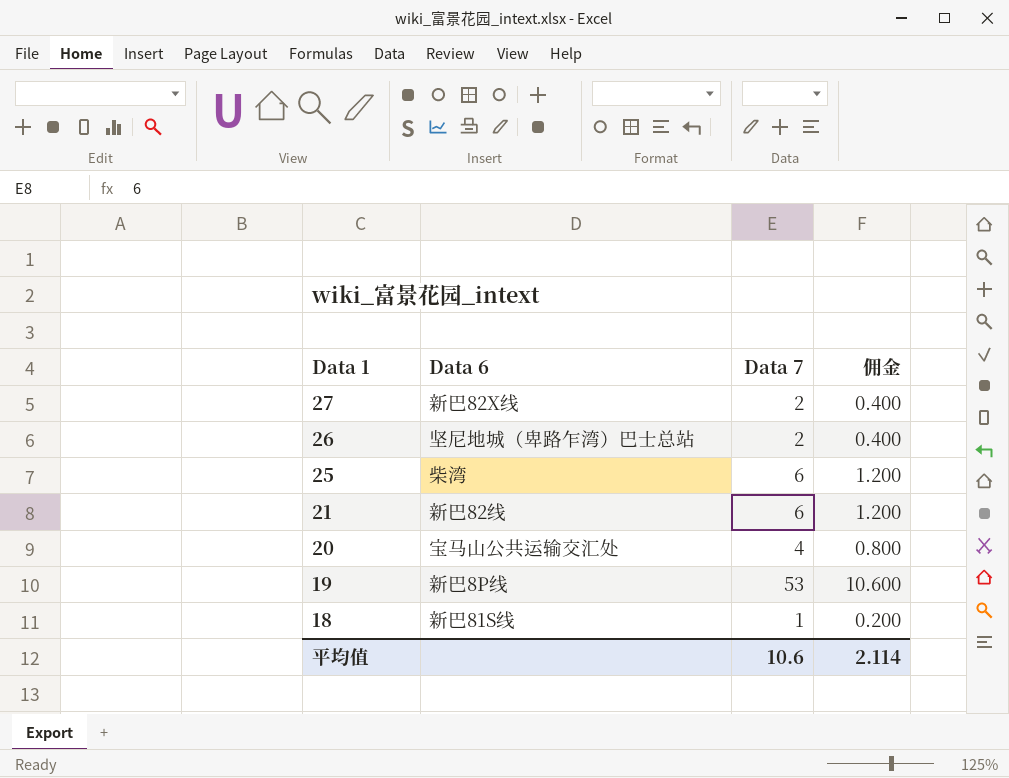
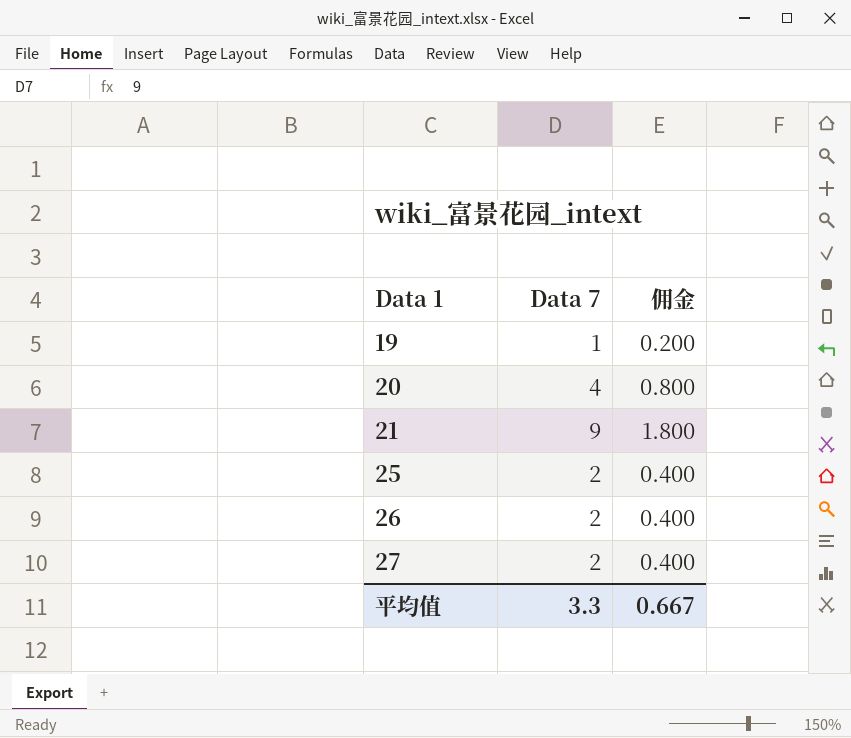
row order: Data 1 descending -> Data 1 ascending
column Data 6 | position: 2 -> none
row 18: 新巴81S线 | 1 | 0.200 -> none
19 | Data 7: 53 -> 1
19 | 佣金: 10.600 -> 0.200
21 | Data 7: 6 -> 9
21 | 佣金: 1.200 -> 1.800
25 | Data 7: 6 -> 2
25 | 佣金: 1.200 -> 0.400
平均值 | Data 7: 10.6 -> 3.3
平均值 | 佣金: 2.114 -> 0.667

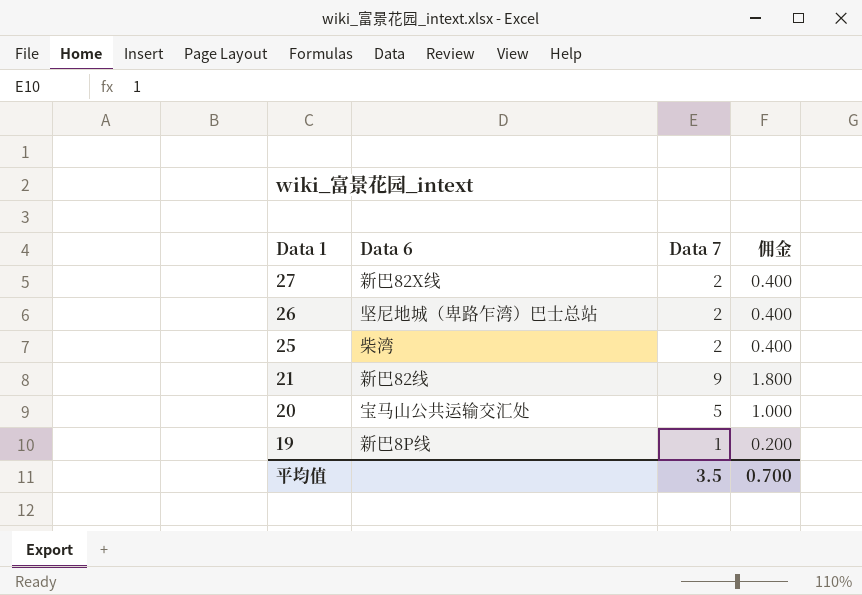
row order: Data 1 ascending -> Data 1 descending
column Data 6 | position: none -> 2
20 | Data 7: 4 -> 5
20 | 佣金: 0.800 -> 1.000
平均值 | Data 7: 3.3 -> 3.5
平均值 | 佣金: 0.667 -> 0.700

